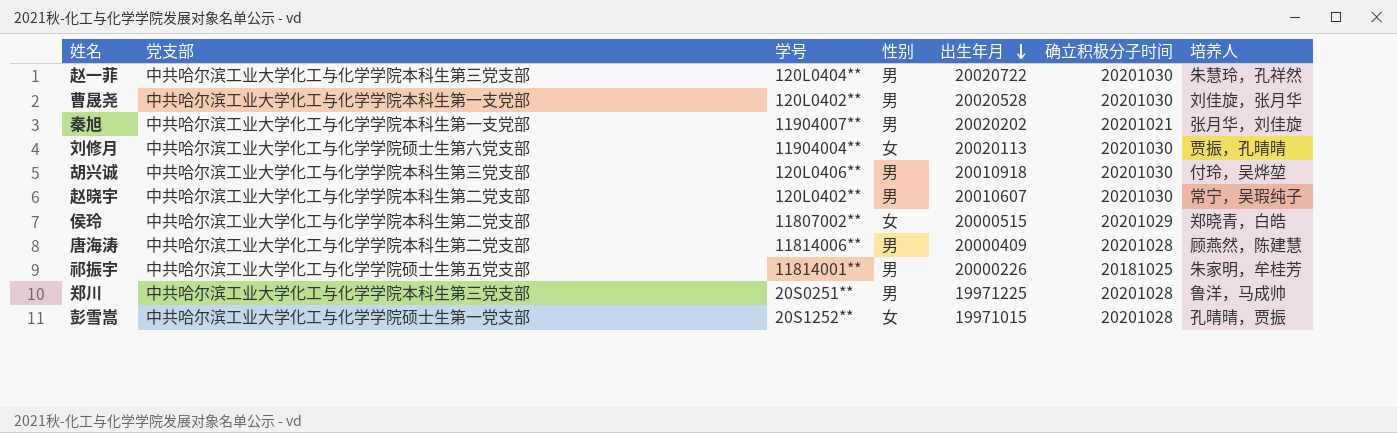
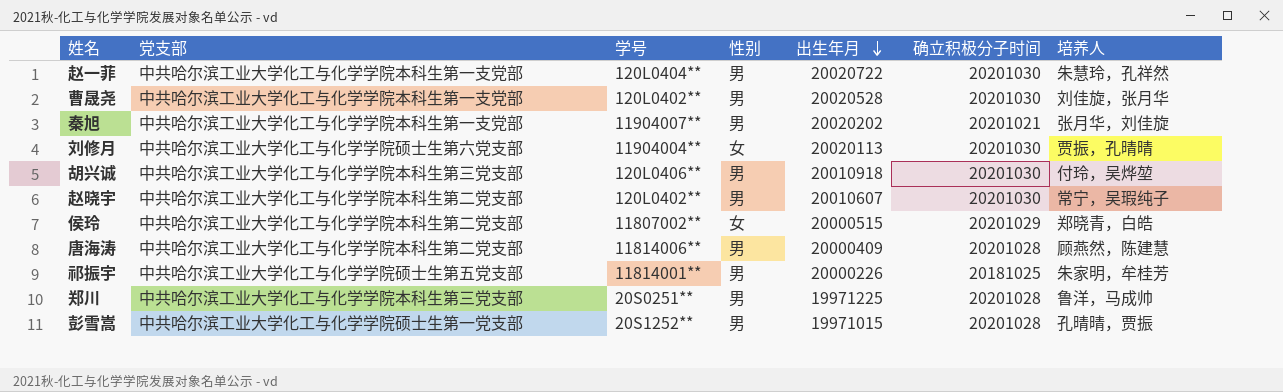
赵一菲 | 党支部: 中共哈尔滨工业大学化工与化学学院本科生第三党支部 -> 中共哈尔滨工业大学化工与化学学院本科生第一支党部
彭雪嵩 | 性别: 女 -> 男

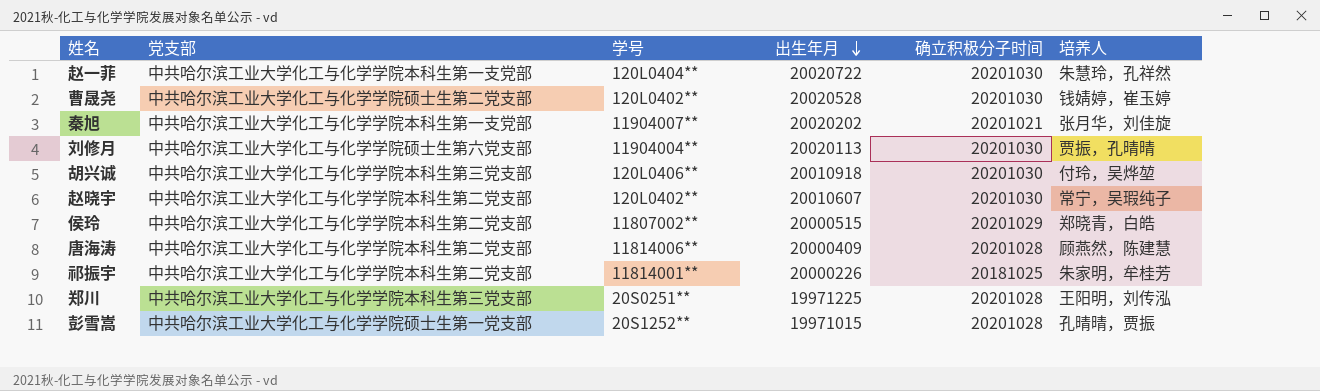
column 性别 | position: 4 -> none
曹晟尧 | 党支部: 中共哈尔滨工业大学化工与化学学院本科生第一支党部 -> 中共哈尔滨工业大学化工与化学学院硕士生第二党支部
曹晟尧 | 培养人: 刘佳旋，张月华 -> 钱婧婷，崔玉婷
祁振宇 | 党支部: 中共哈尔滨工业大学化工与化学学院硕士生第五党支部 -> 中共哈尔滨工业大学化工与化学学院本科生第二党支部
郑川 | 培养人: 鲁洋，马成帅 -> 王阳明，刘传泓

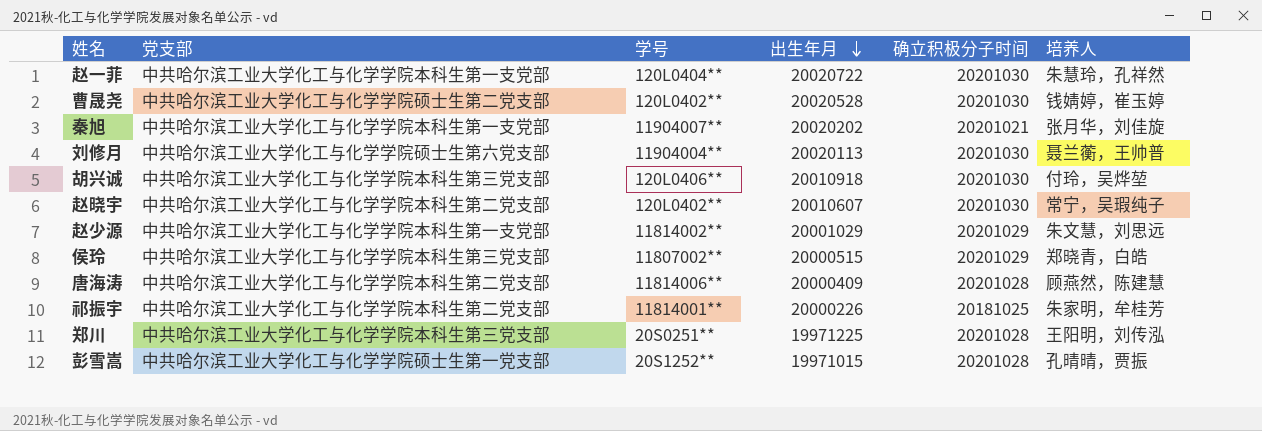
刘修月 | 培养人: 贾振，孔晴晴 -> 聂兰蘅，王帅普
row 赵少源: none -> 中共哈尔滨工业大学化工与化学学院本科生第一支党部 | 11814002** | 20001029 | 20201029 | 朱文慧，刘思远
侯玲 | 党支部: 中共哈尔滨工业大学化工与化学学院本科生第二党支部 -> 中共哈尔滨工业大学化工与化学学院本科生第三党支部

